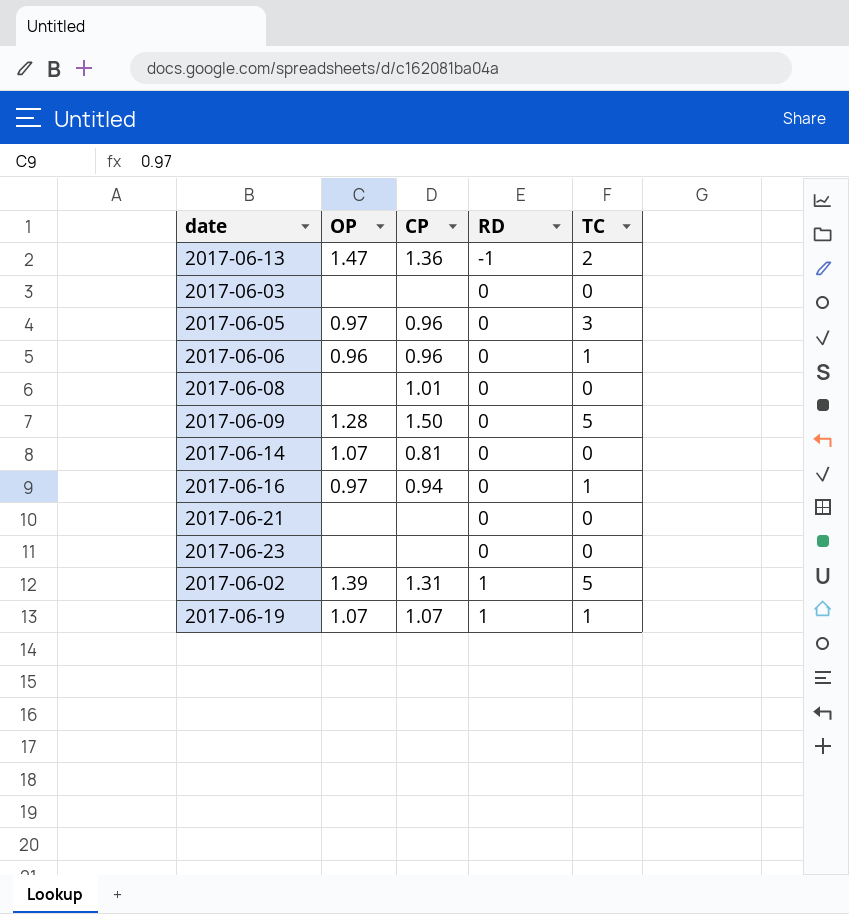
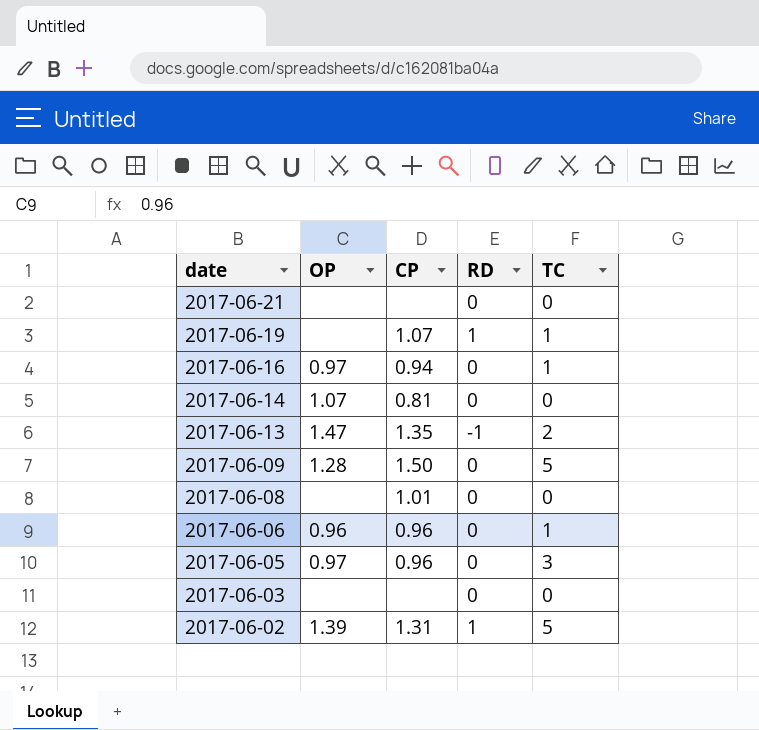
row order: RD ascending -> date descending
row 2017-06-23: none | none | 0 | 0 -> none
2017-06-19 | OP: 1.07 -> none
2017-06-13 | CP: 1.36 -> 1.35

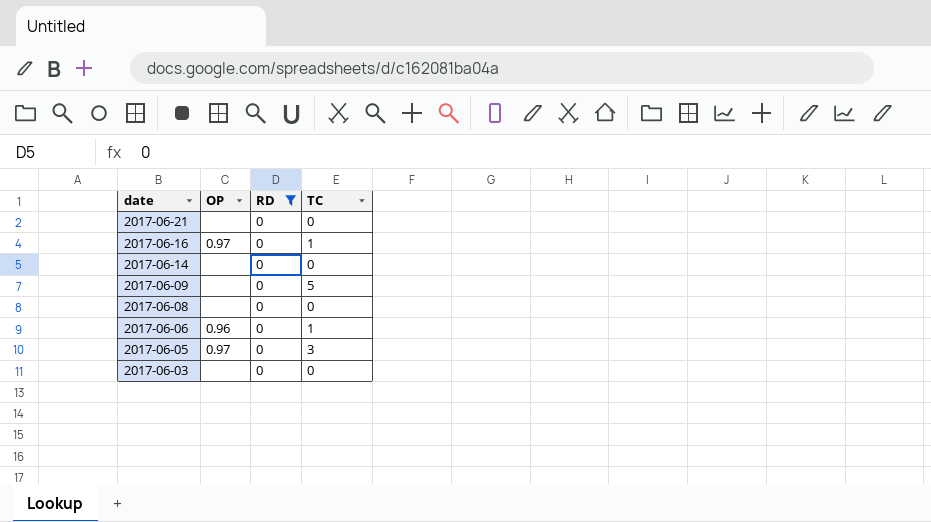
filter: none -> RD = 0
column CP | position: 3 -> none
2017-06-14 | OP: 1.07 -> none
2017-06-09 | OP: 1.28 -> none

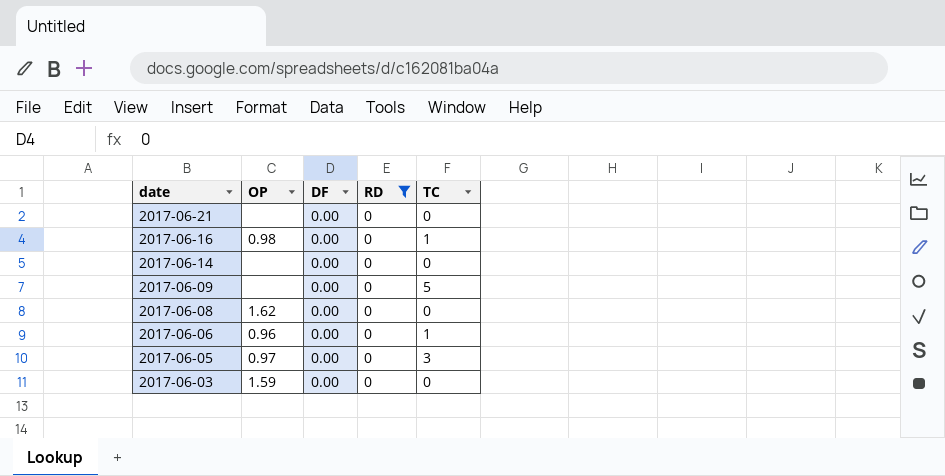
column DF | position: none -> 3
2017-06-16 | OP: 0.97 -> 0.98
2017-06-08 | OP: none -> 1.62
2017-06-03 | OP: none -> 1.59

